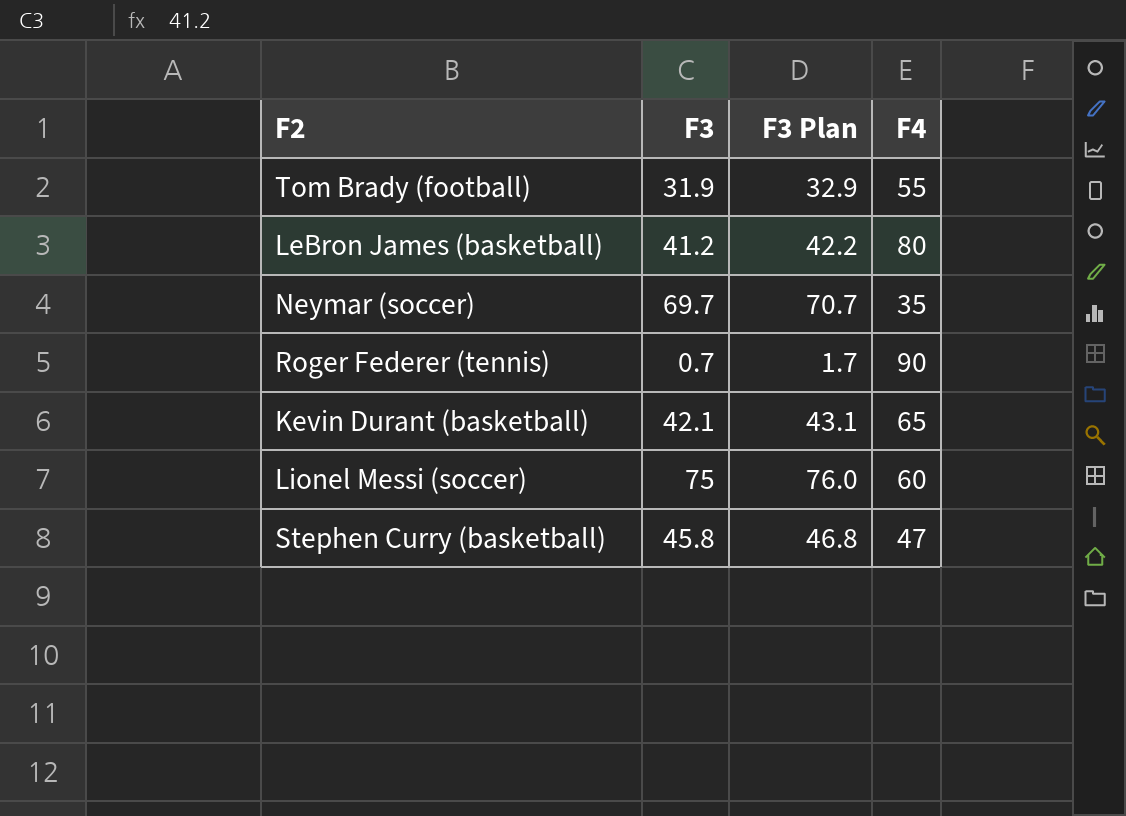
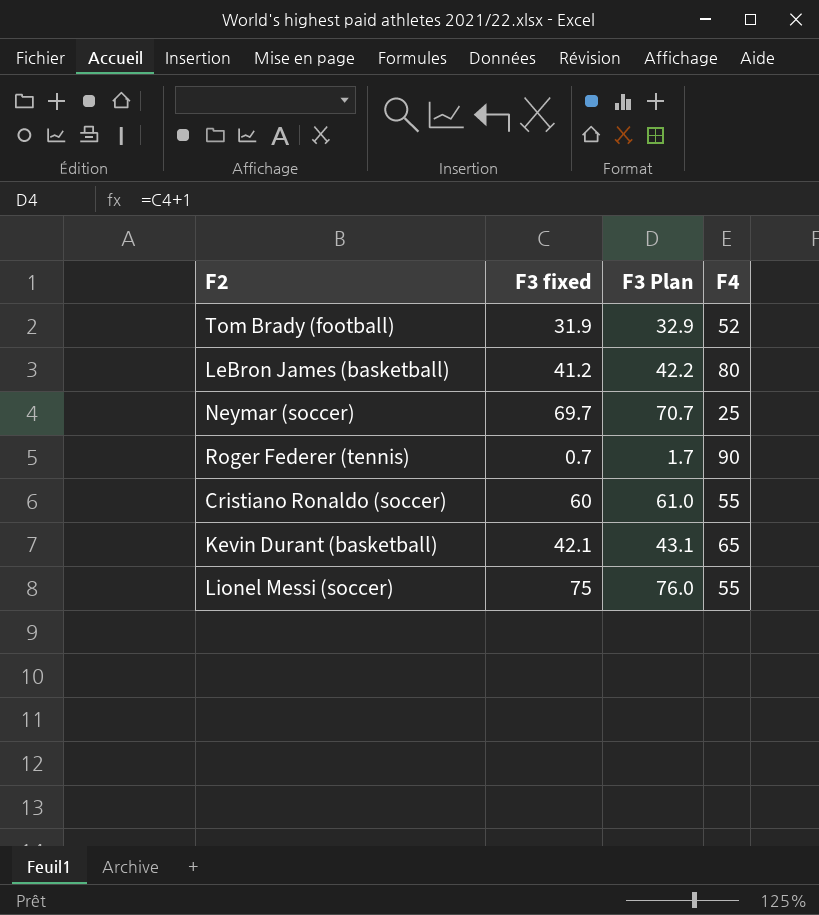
column name: F3 -> F3 fixed
row Stephen Curry (basketball): 45.8 | 46.8 | 47 -> none
Tom Brady (football) | F4: 55 -> 52
Neymar (soccer) | F4: 35 -> 25
row Cristiano Ronaldo (soccer): none -> 60 | 61.0 | 55
Lionel Messi (soccer) | F4: 60 -> 55

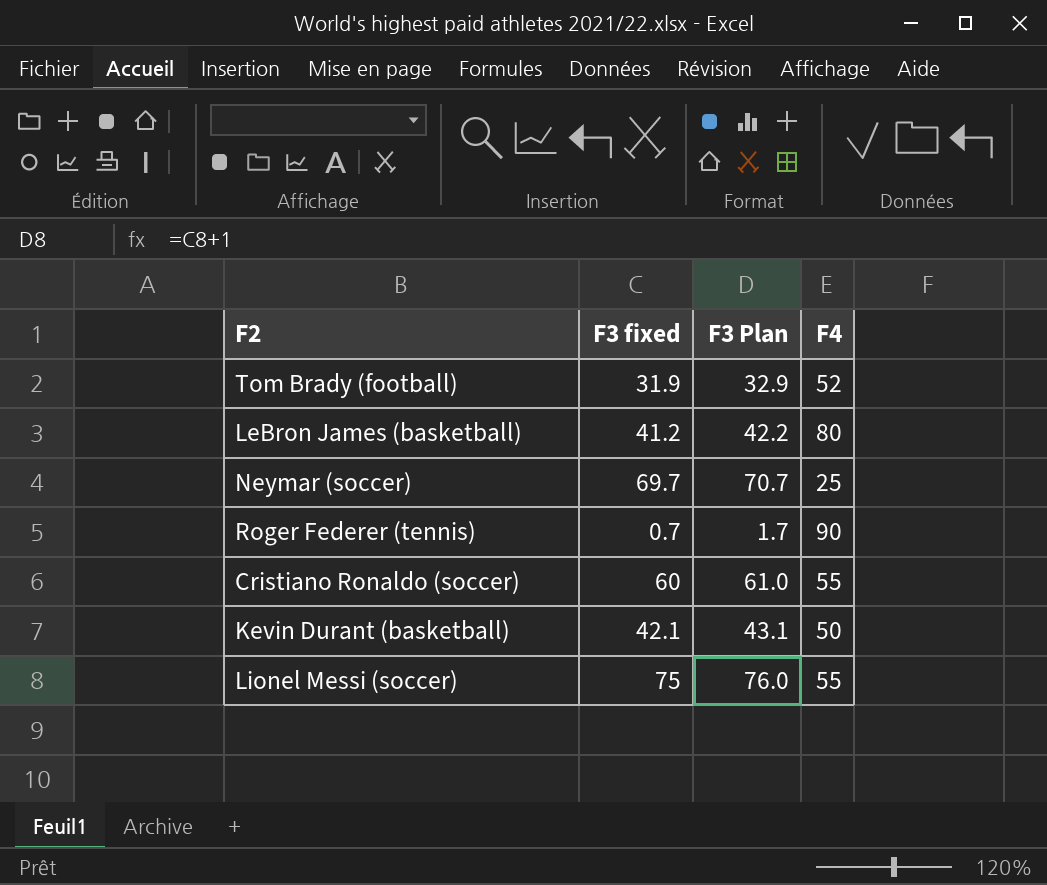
Kevin Durant (basketball) | F4: 65 -> 50

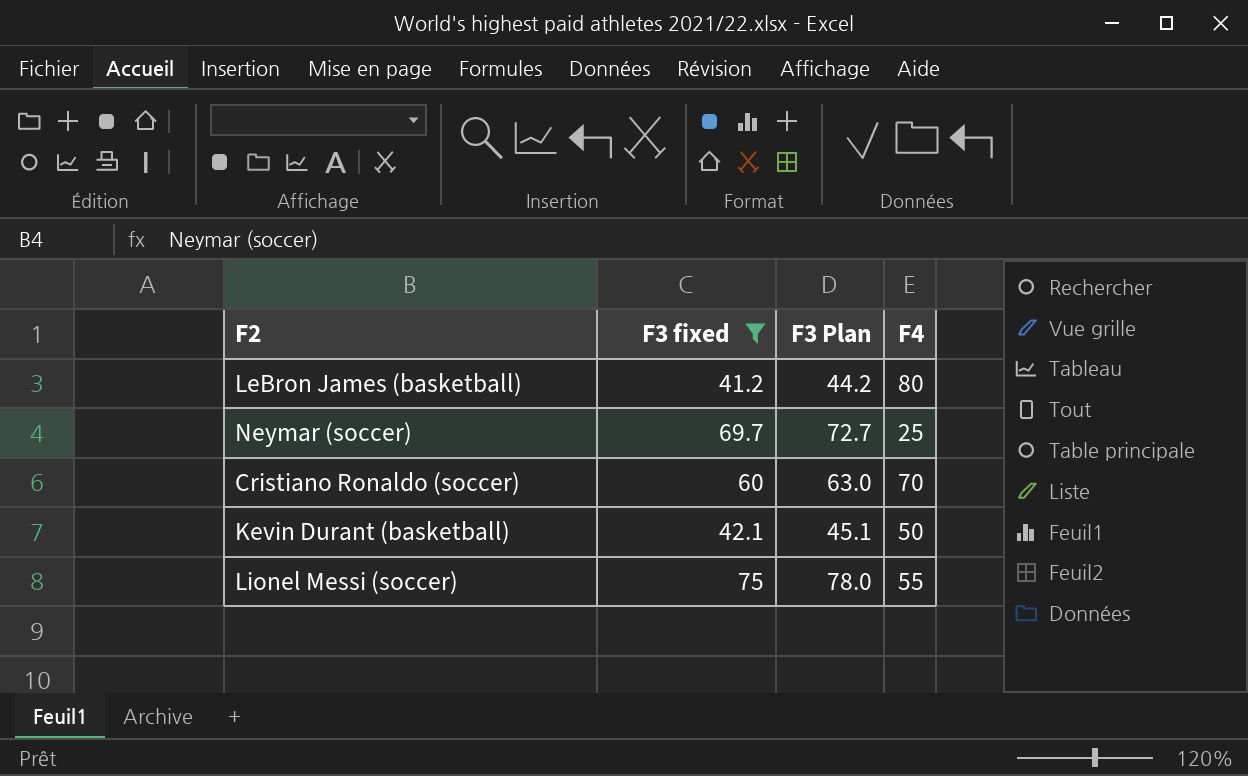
filter: none -> F3 fixed >= 41.2
column F3 Plan | formula: [F3 fixed] + 1 -> [F3 fixed] + 3
Cristiano Ronaldo (soccer) | F4: 55 -> 70

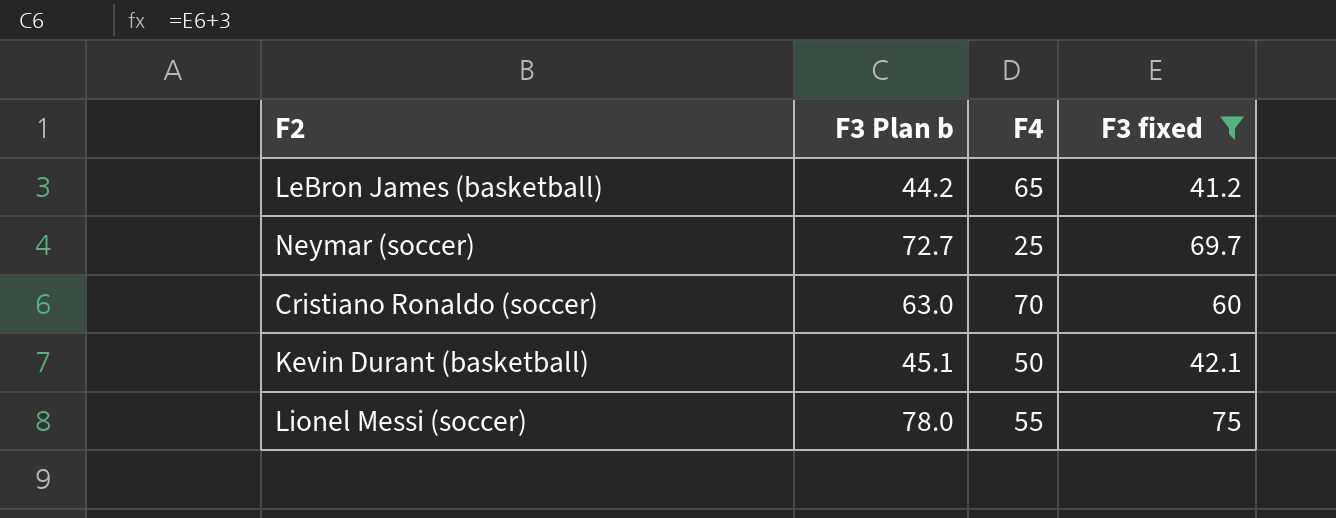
column name: F3 Plan -> F3 Plan b
column F3 fixed | position: 2 -> 4
LeBron James (basketball) | F4: 80 -> 65

